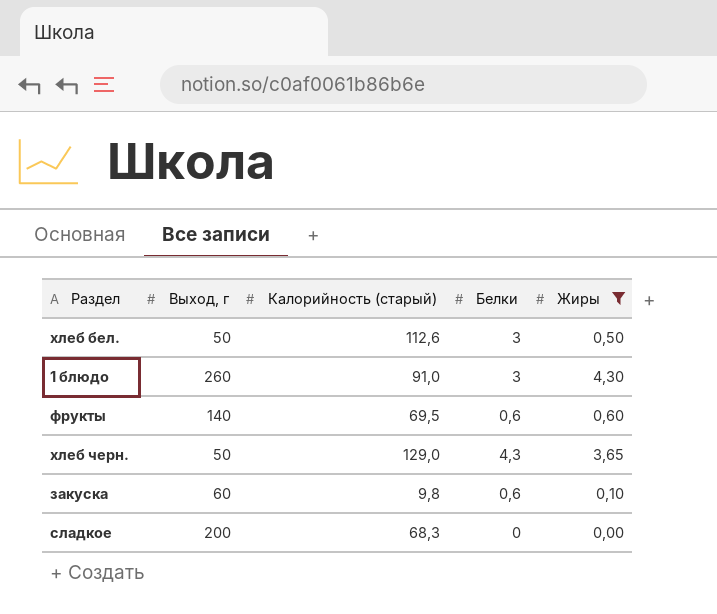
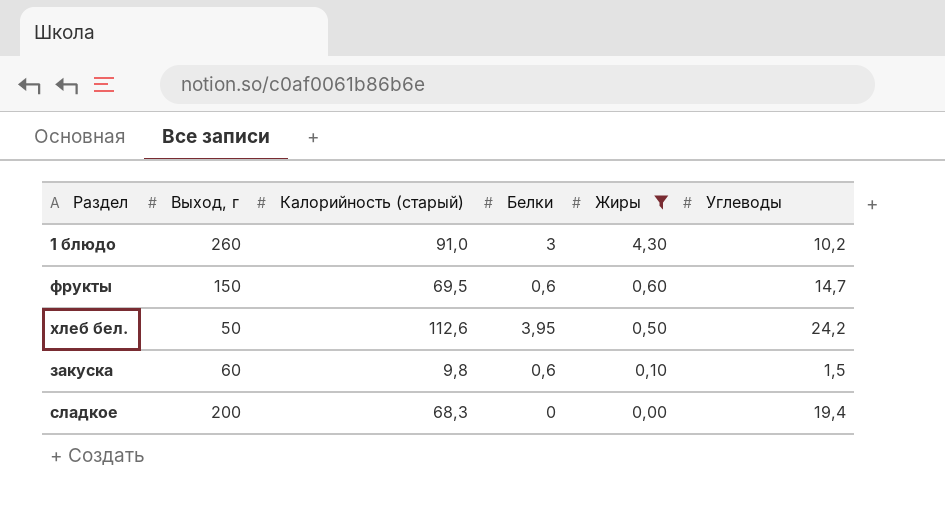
row order: none -> Жиры descending
column Углеводы | position: none -> 6
row хлеб черн.: 50 | 129,0 | 4,3 | 3,65 -> none
фрукты | Выход, г: 140 -> 150
хлеб бел. | Белки: 3 -> 3,95

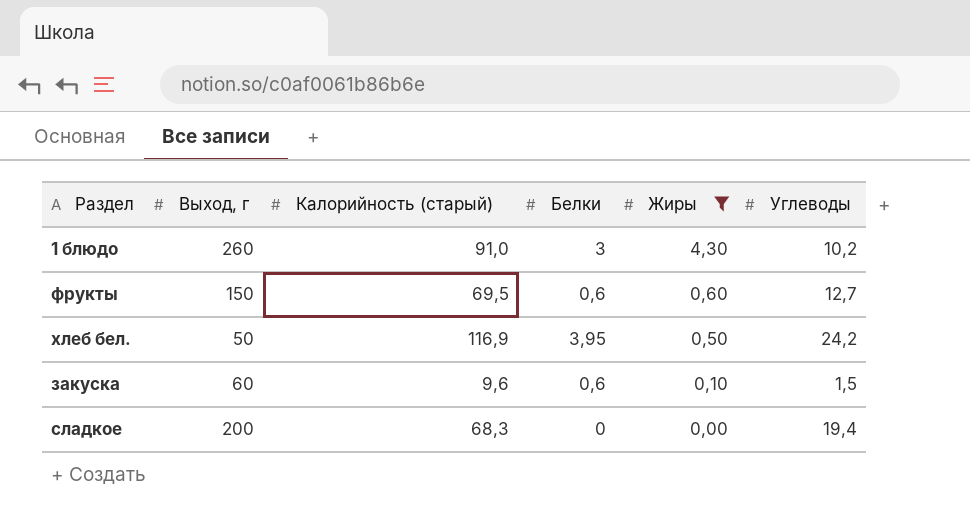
фрукты | Углеводы: 14,7 -> 12,7
хлеб бел. | Калорийность (старый): 112,6 -> 116,9
закуска | Калорийность (старый): 9,8 -> 9,6

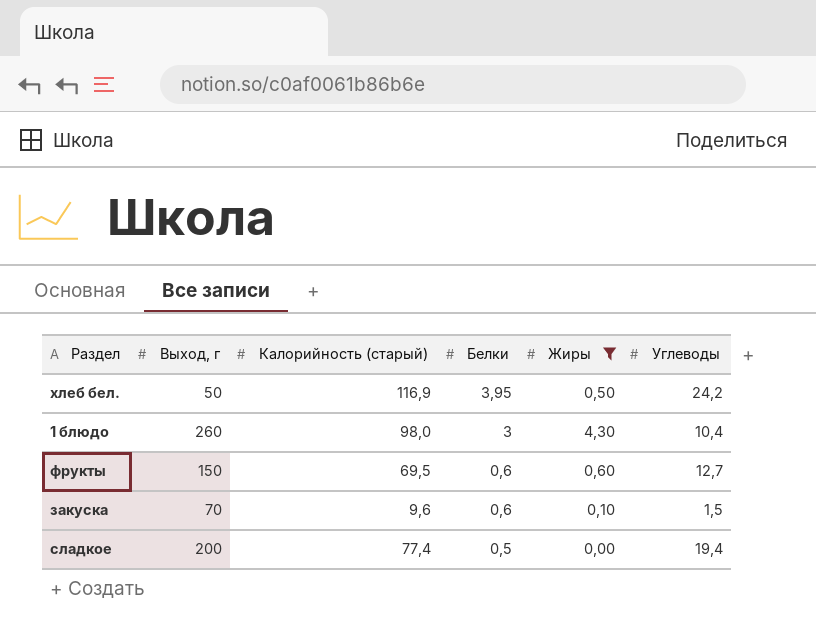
row order: Жиры descending -> Белки descending
1 блюдо | Калорийность (старый): 91,0 -> 98,0
1 блюдо | Углеводы: 10,2 -> 10,4
закуска | Выход, г: 60 -> 70
сладкое | Калорийность (старый): 68,3 -> 77,4
сладкое | Белки: 0 -> 0,5

